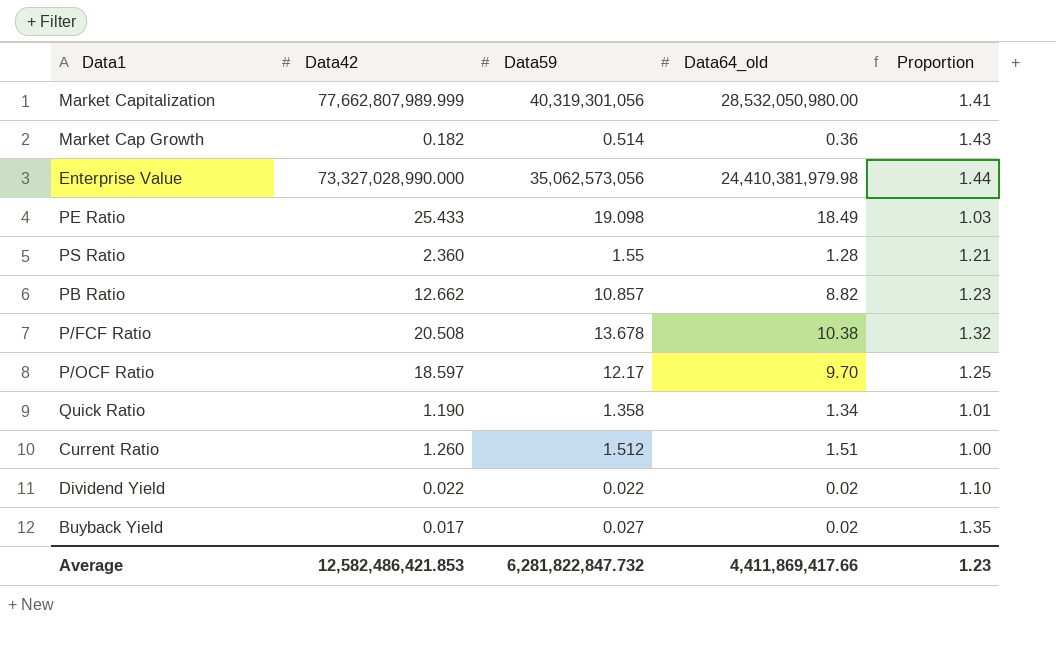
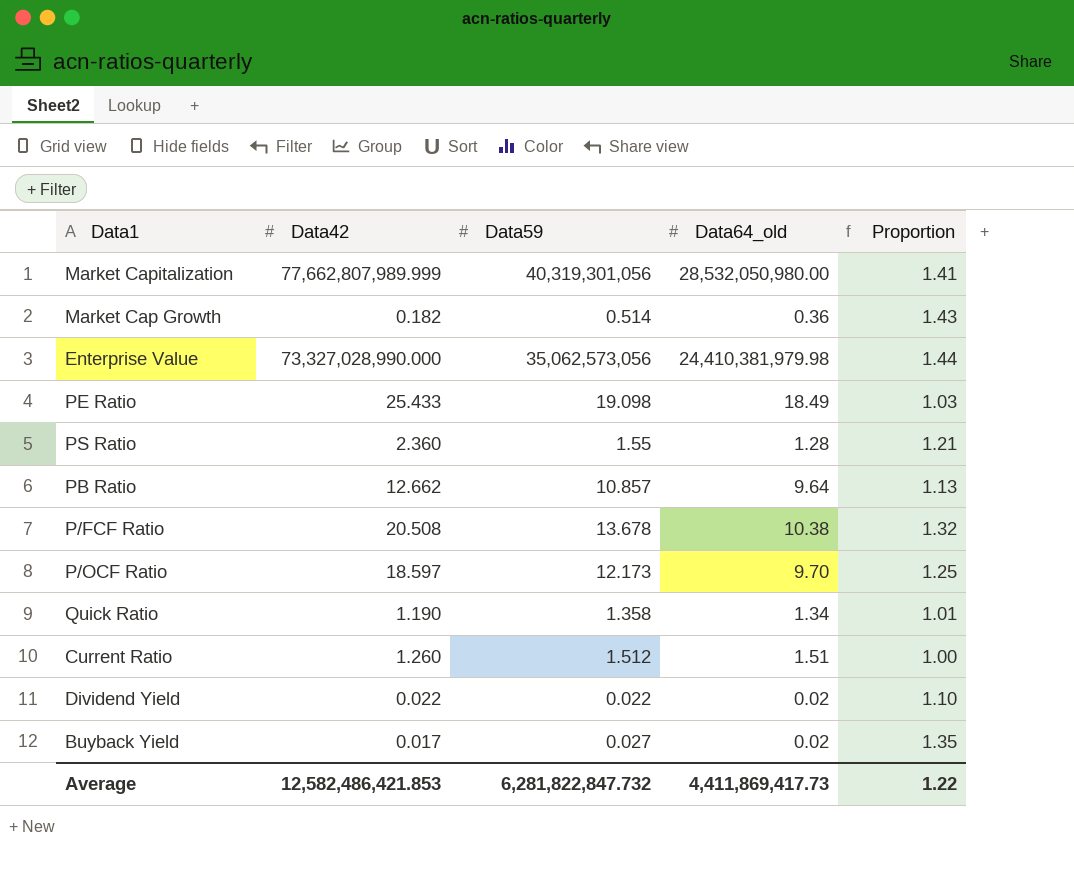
PB Ratio | Data64_old: 8.82 -> 9.64
PB Ratio | Proportion: 1.23 -> 1.13
P/OCF Ratio | Data59: 12.17 -> 12.173
Average | Data64_old: 4,411,869,417.66 -> 4,411,869,417.73
Average | Proportion: 1.23 -> 1.22

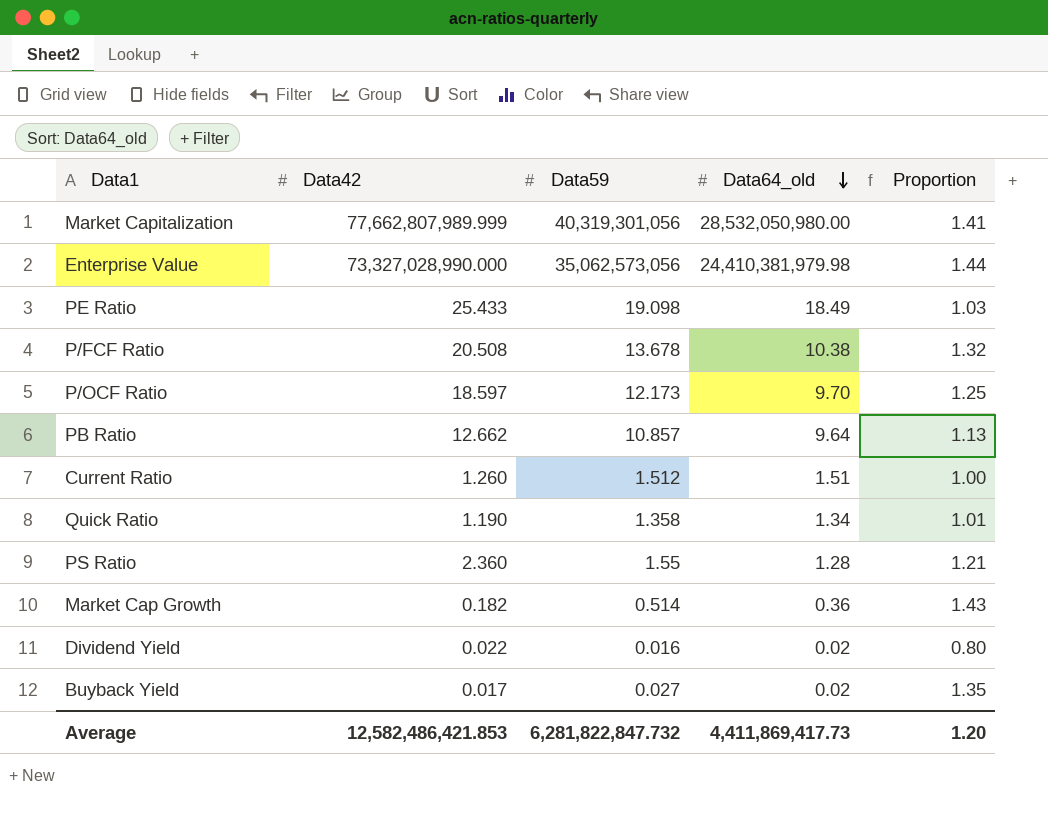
row order: none -> Data64_old descending
Dividend Yield | Data59: 0.022 -> 0.016
Dividend Yield | Proportion: 1.10 -> 0.80
Average | Proportion: 1.22 -> 1.20

